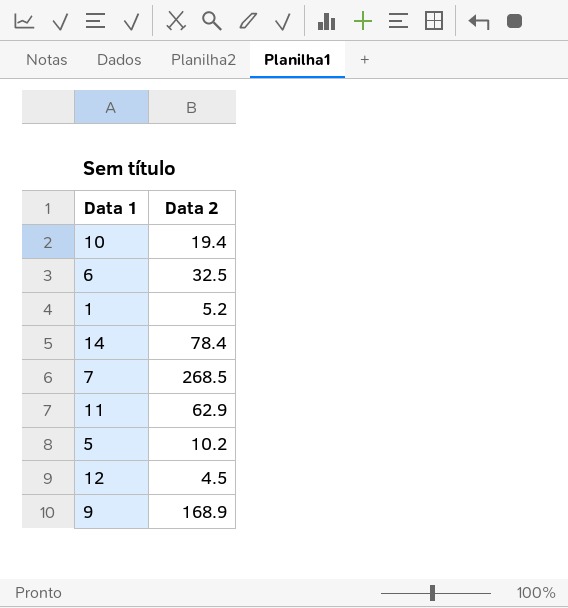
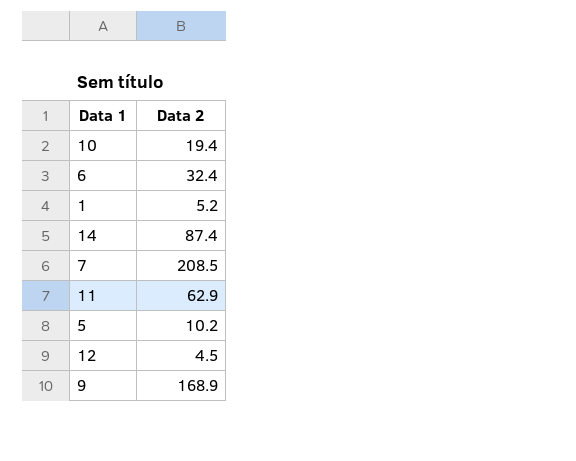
6 | Data 2: 32.5 -> 32.4
14 | Data 2: 78.4 -> 87.4
7 | Data 2: 268.5 -> 208.5

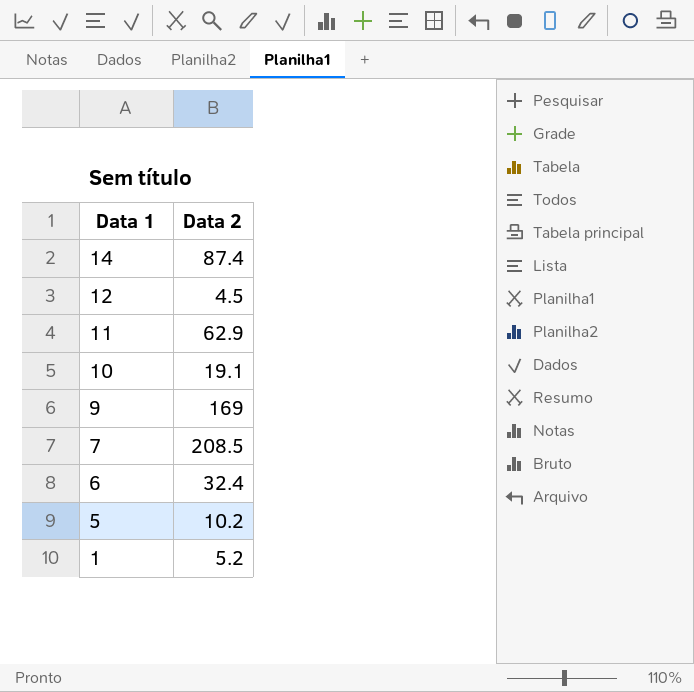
row order: none -> Data 1 descending
10 | Data 2: 19.4 -> 19.1
9 | Data 2: 168.9 -> 169

